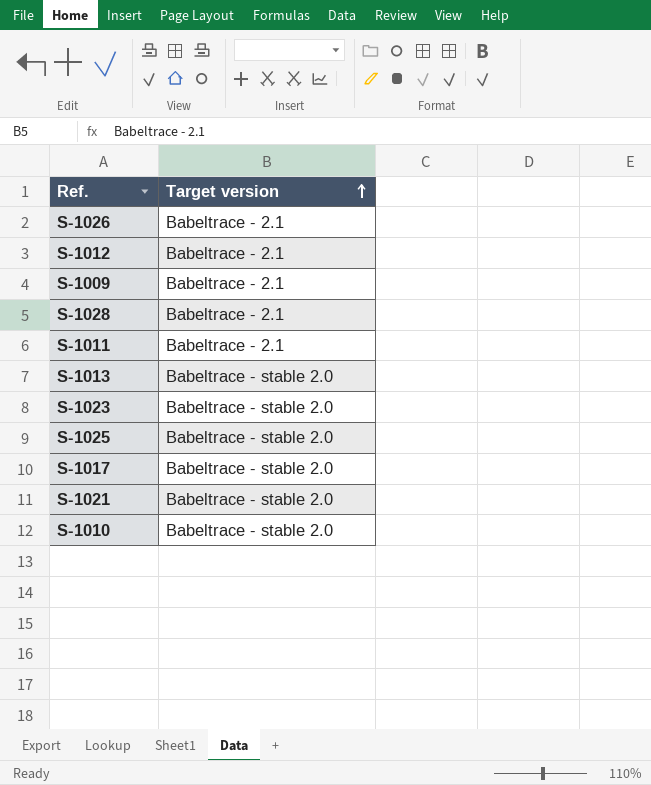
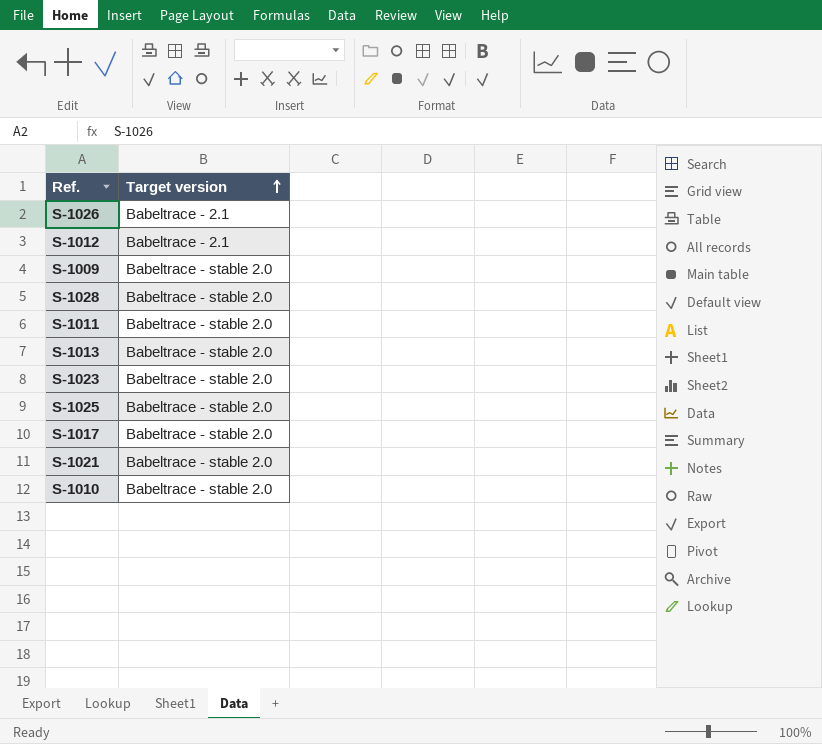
S-1009 | Target version: Babeltrace - 2.1 -> Babeltrace - stable 2.0
S-1028 | Target version: Babeltrace - 2.1 -> Babeltrace - stable 2.0
S-1011 | Target version: Babeltrace - 2.1 -> Babeltrace - stable 2.0

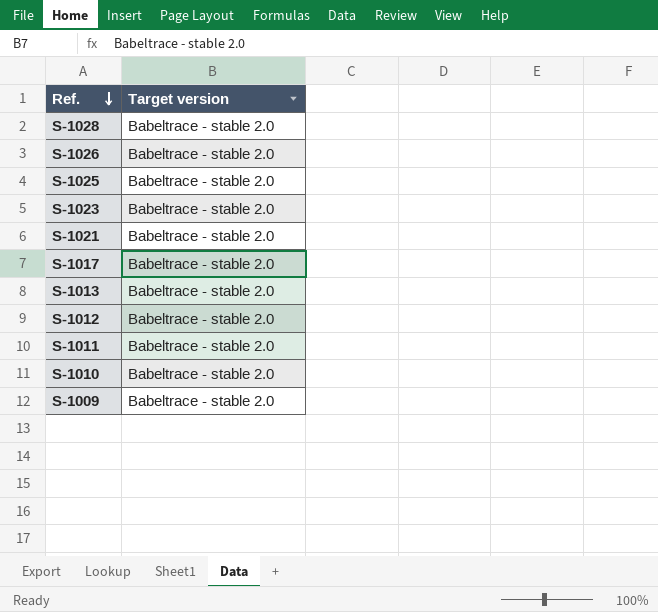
row order: Target version ascending -> Ref. descending
S-1026 | Target version: Babeltrace - 2.1 -> Babeltrace - stable 2.0
S-1012 | Target version: Babeltrace - 2.1 -> Babeltrace - stable 2.0

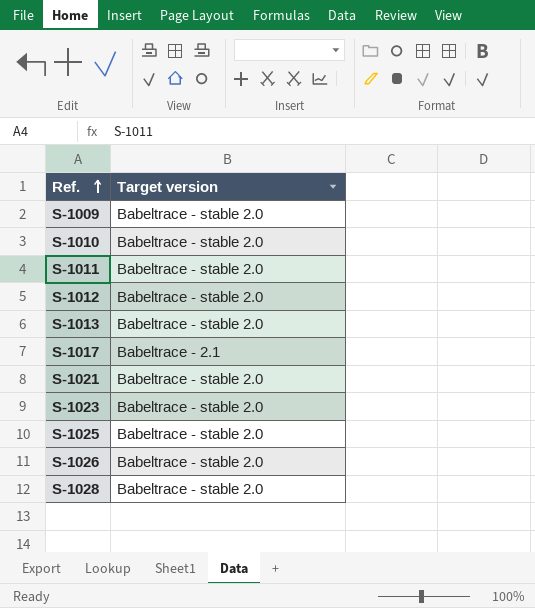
row order: Ref. descending -> Ref. ascending
S-1017 | Target version: Babeltrace - stable 2.0 -> Babeltrace - 2.1

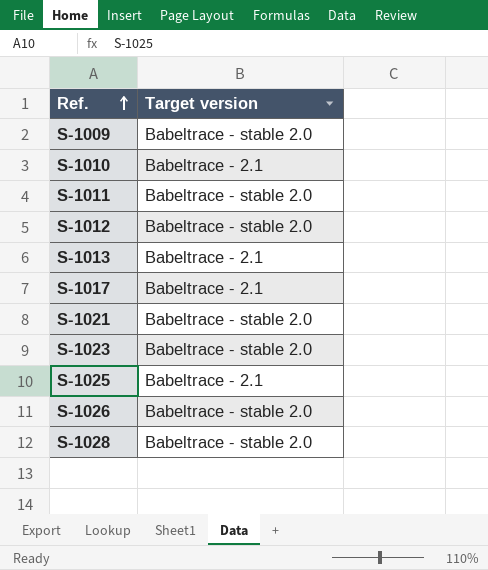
S-1010 | Target version: Babeltrace - stable 2.0 -> Babeltrace - 2.1
S-1013 | Target version: Babeltrace - stable 2.0 -> Babeltrace - 2.1
S-1025 | Target version: Babeltrace - stable 2.0 -> Babeltrace - 2.1

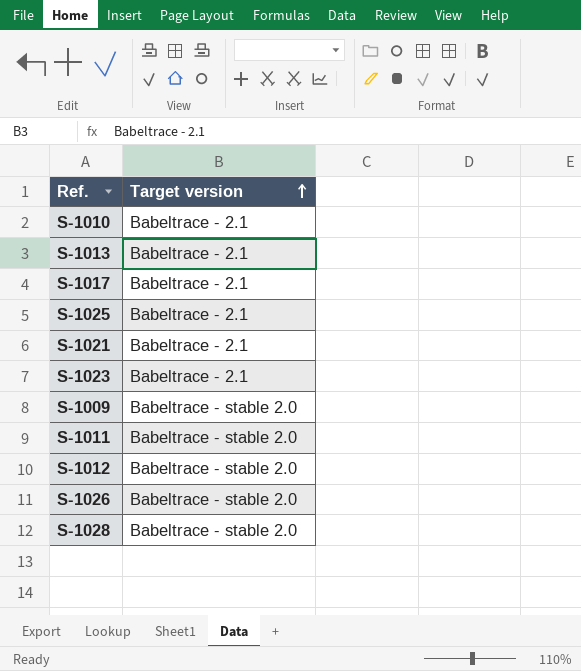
row order: Ref. ascending -> Target version ascending
S-1021 | Target version: Babeltrace - stable 2.0 -> Babeltrace - 2.1
S-1023 | Target version: Babeltrace - stable 2.0 -> Babeltrace - 2.1

